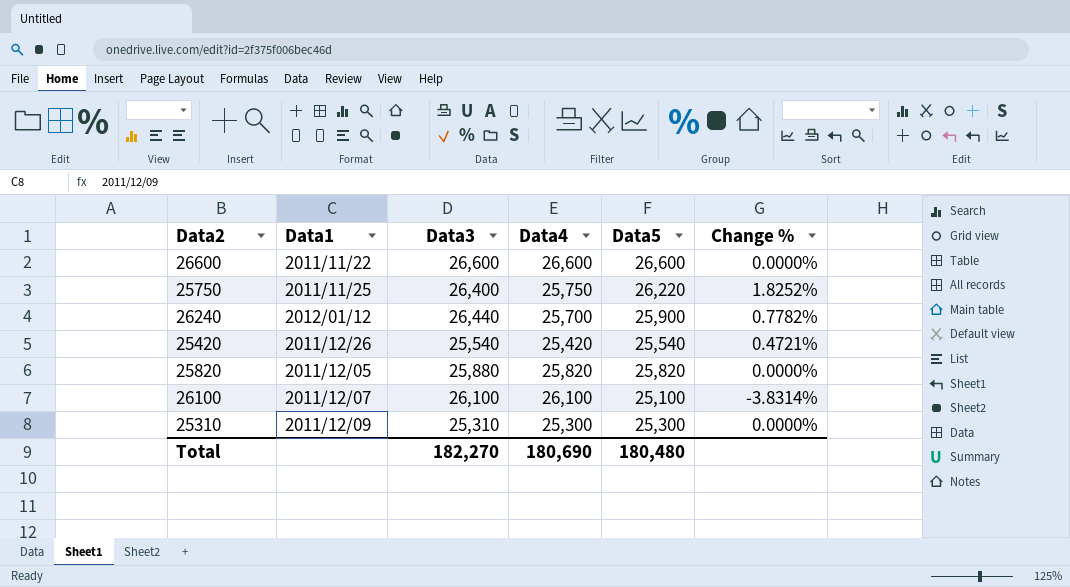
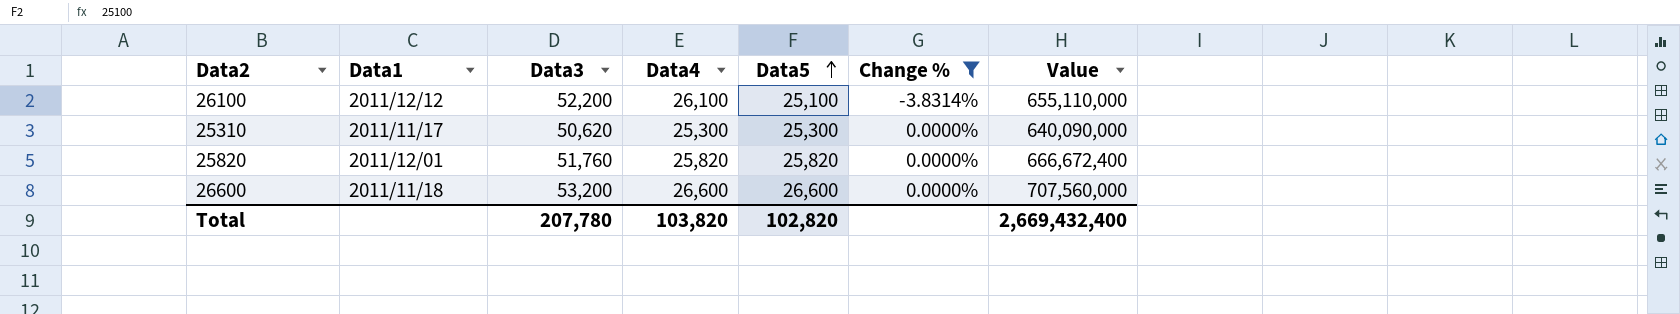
filter: none -> Change % <= 0.0000%
row order: none -> Data5 ascending
column Value | formula: none -> [Data4] * [Data5]
26100 | Data1: 2011/12/07 -> 2011/12/12
26100 | Data3: 26,100 -> 52,200
25310 | Data1: 2011/12/09 -> 2011/11/17
25310 | Data3: 25,310 -> 50,620
25820 | Data1: 2011/12/05 -> 2011/12/01
25820 | Data3: 25,880 -> 51,760
26600 | Data1: 2011/11/22 -> 2011/11/18
26600 | Data3: 26,600 -> 53,200
Total | Data3: 182,270 -> 207,780
Total | Data4: 180,690 -> 103,820
Total | Data5: 180,480 -> 102,820

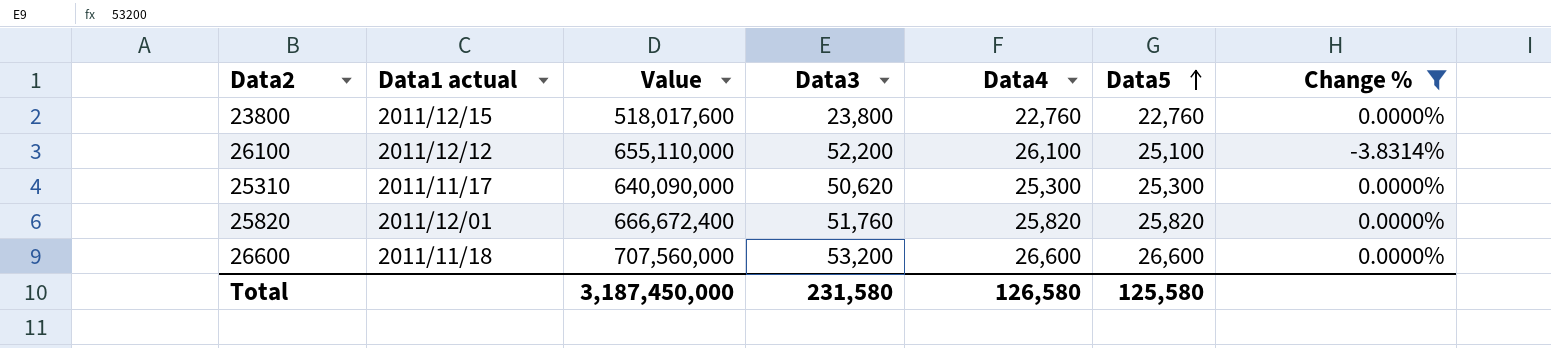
column name: Data1 -> Data1 actual
column Value | position: 7 -> 3
row 23800: none -> 2011/12/15 | 518,017,600 | 23,800 | 22,760 | 22,760 | 0.0000%
Total | Value: 2,669,432,400 -> 3,187,450,000
Total | Data3: 207,780 -> 231,580
Total | Data4: 103,820 -> 126,580
Total | Data5: 102,820 -> 125,580

